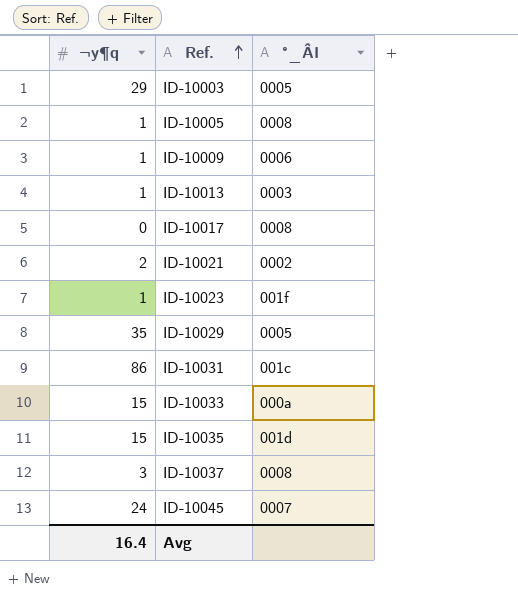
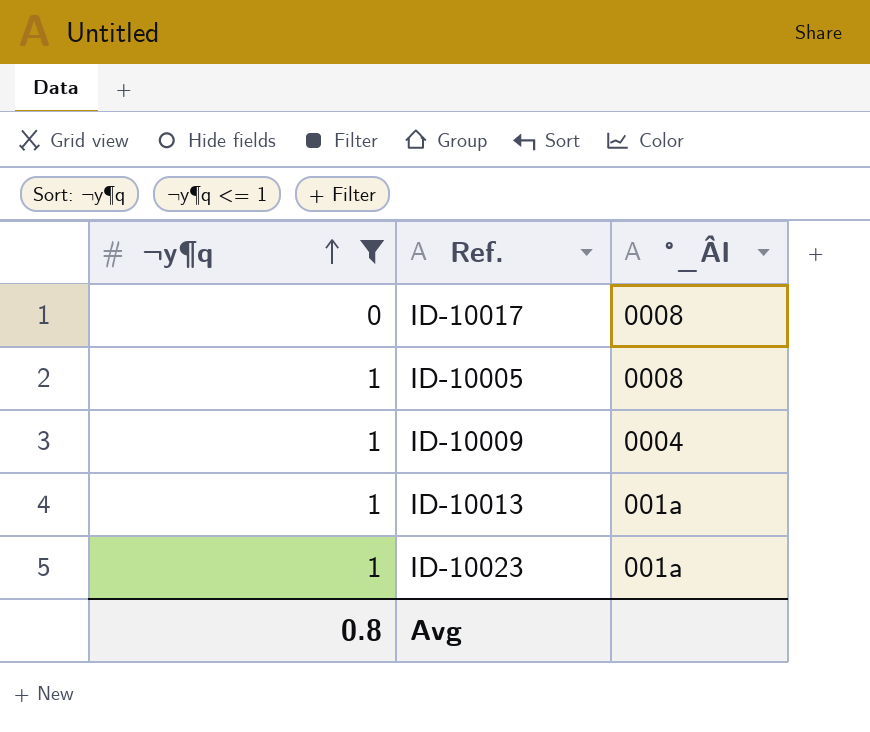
filter: none -> ¬y¶q <= 1
row order: Ref. ascending -> ¬y¶q ascending
ID-10009 | °_ÂI: 0006 -> 0004
ID-10013 | °_ÂI: 0003 -> 001a
ID-10023 | °_ÂI: 001f -> 001a
Avg | ¬y¶q: 16.4 -> 0.8

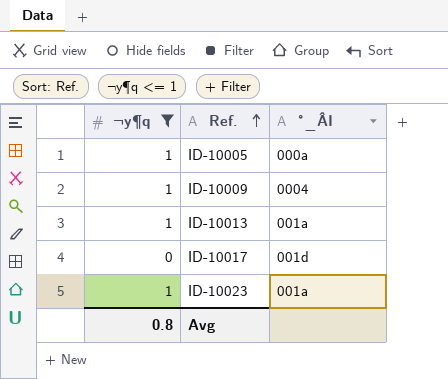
row order: ¬y¶q ascending -> Ref. ascending
ID-10005 | °_ÂI: 0008 -> 000a
ID-10017 | °_ÂI: 0008 -> 001d

